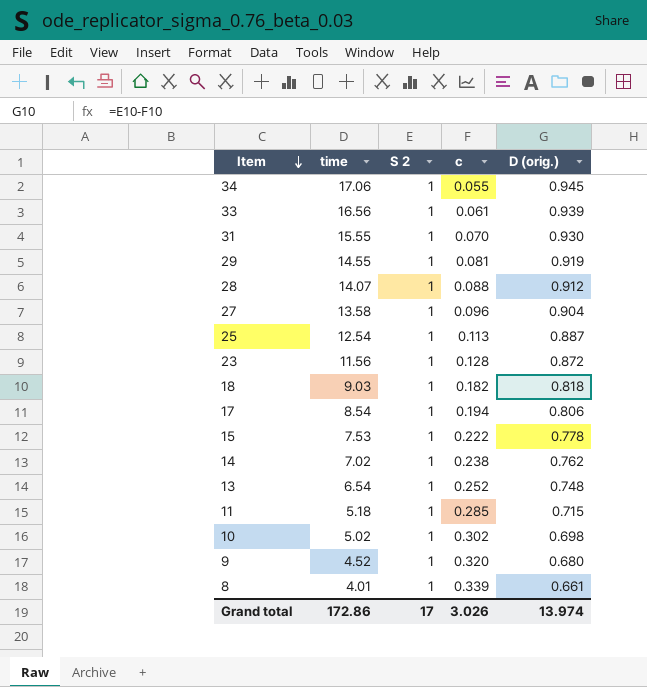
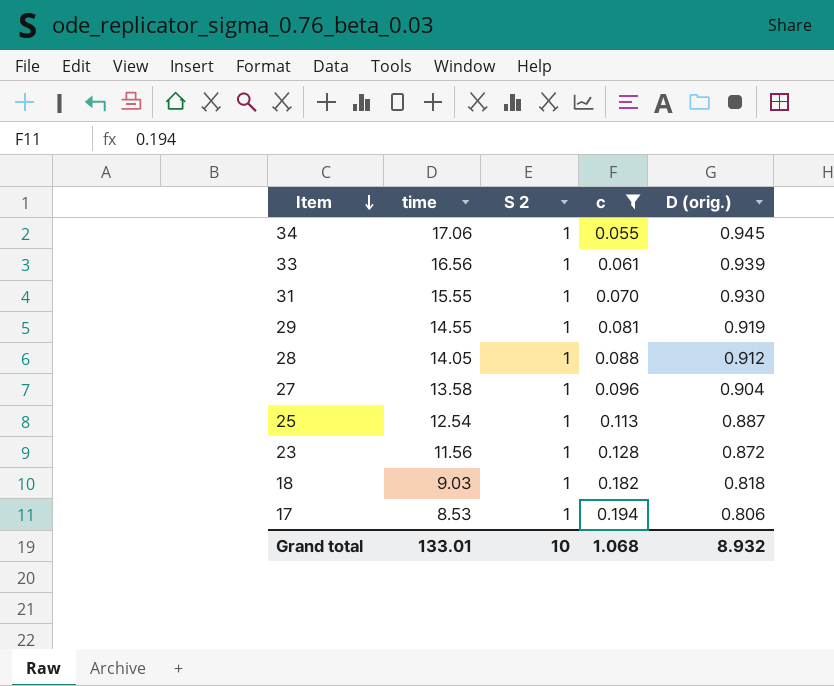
filter: none -> c <= 0.194
28 | time: 14.07 -> 14.05
17 | time: 8.54 -> 8.53
Grand total | time: 172.86 -> 133.01
Grand total | S 2: 17 -> 10
Grand total | c: 3.026 -> 1.068
Grand total | D (orig.): 13.974 -> 8.932

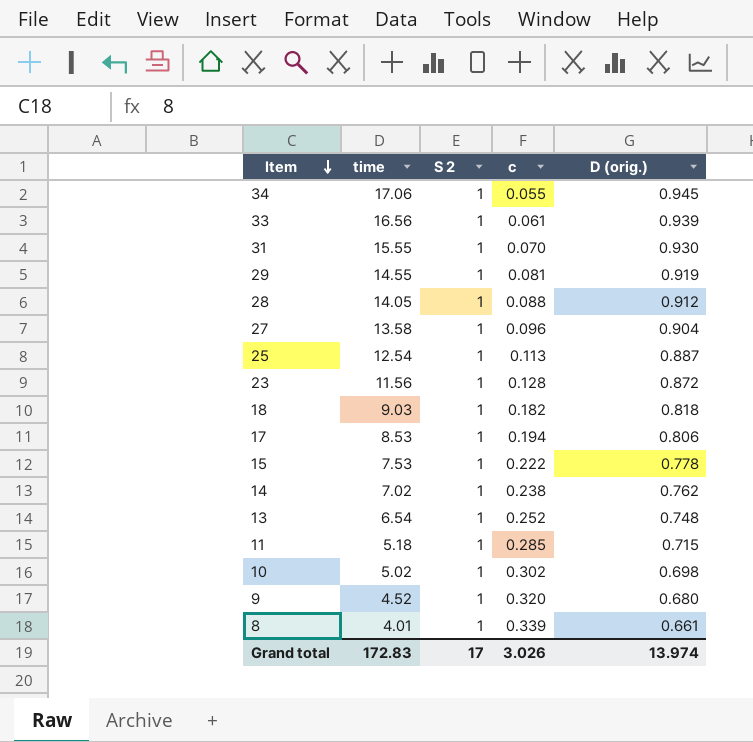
filter: c <= 0.194 -> none
Grand total | time: 133.01 -> 172.83
Grand total | S 2: 10 -> 17
Grand total | c: 1.068 -> 3.026
Grand total | D (orig.): 8.932 -> 13.974

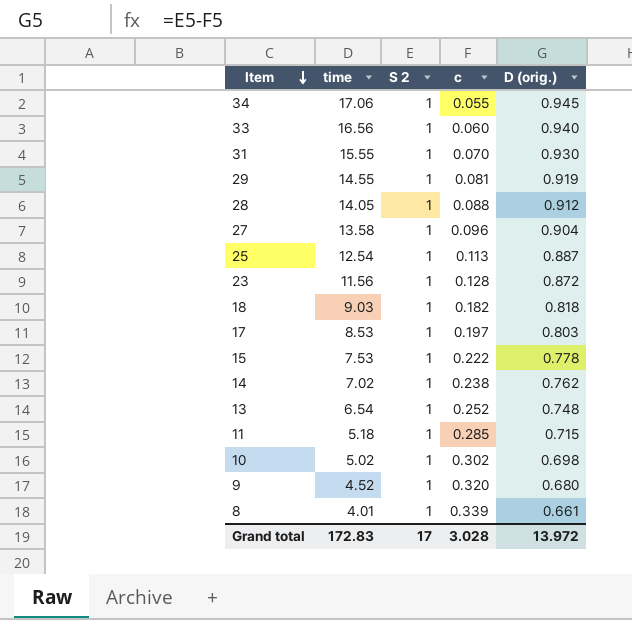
33 | c: 0.061 -> 0.060
33 | D (orig.): 0.939 -> 0.940
17 | c: 0.194 -> 0.197
17 | D (orig.): 0.806 -> 0.803
Grand total | c: 3.026 -> 3.028
Grand total | D (orig.): 13.974 -> 13.972

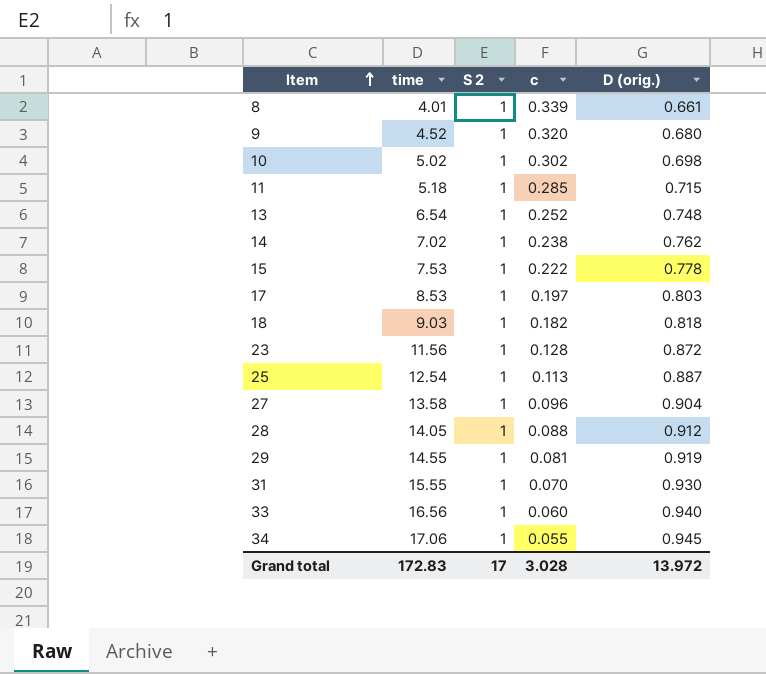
row order: Item descending -> Item ascending

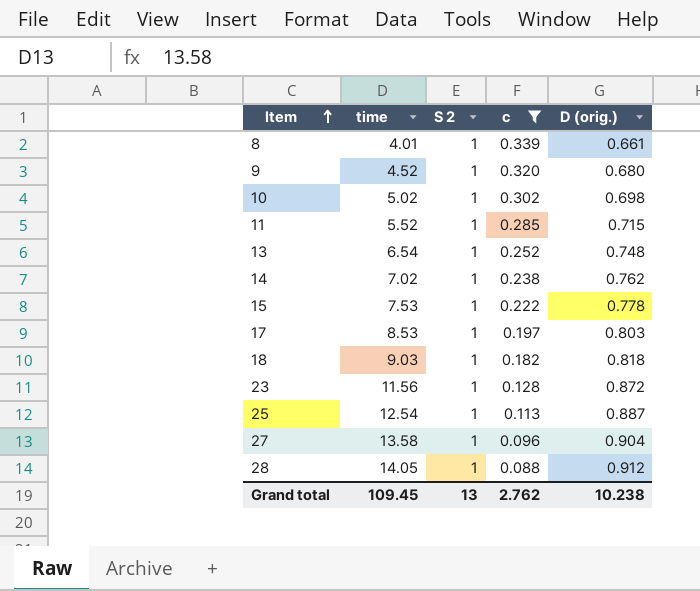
filter: none -> c >= 0.088
11 | time: 5.18 -> 5.52
Grand total | time: 172.83 -> 109.45
Grand total | S 2: 17 -> 13
Grand total | c: 3.028 -> 2.762
Grand total | D (orig.): 13.972 -> 10.238

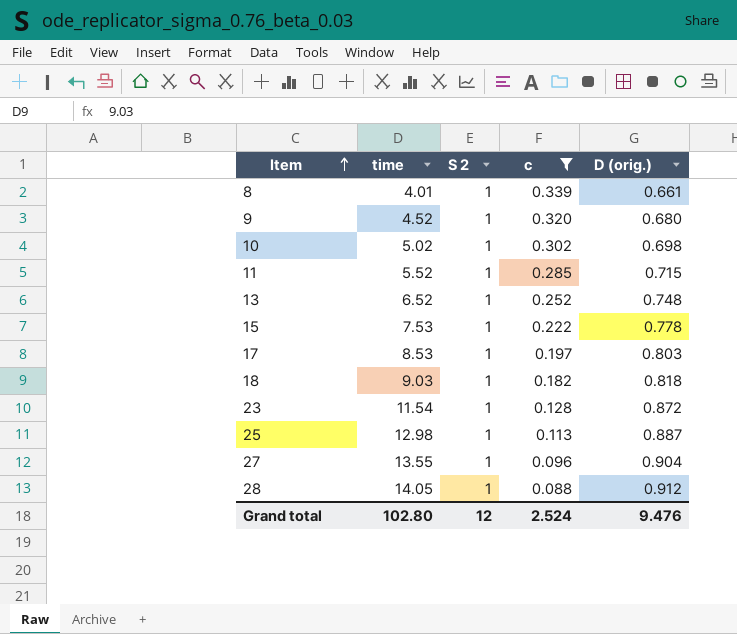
row 14: 7.02 | 1 | 0.238 | 0.762 -> none
13 | time: 6.54 -> 6.52
23 | time: 11.56 -> 11.54
25 | time: 12.54 -> 12.98
27 | time: 13.58 -> 13.55
Grand total | time: 109.45 -> 102.80
Grand total | S 2: 13 -> 12
Grand total | c: 2.762 -> 2.524
Grand total | D (orig.): 10.238 -> 9.476

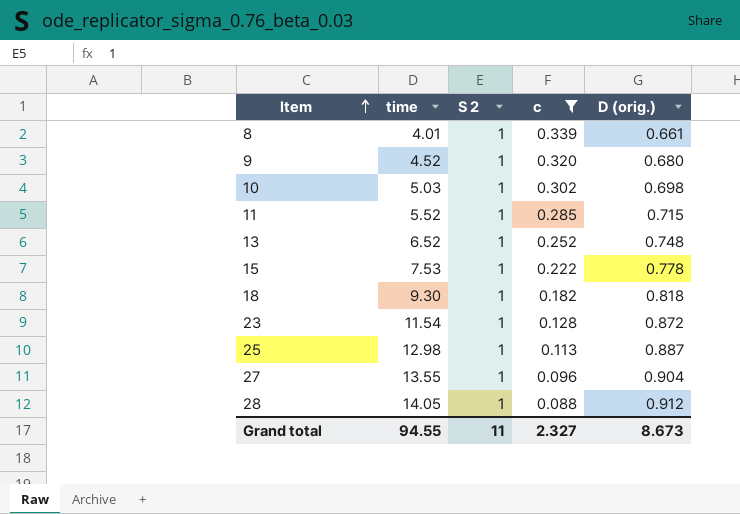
row 17: 8.53 | 1 | 0.197 | 0.803 -> none
10 | time: 5.02 -> 5.03
18 | time: 9.03 -> 9.30
Grand total | time: 102.80 -> 94.55
Grand total | S 2: 12 -> 11
Grand total | c: 2.524 -> 2.327
Grand total | D (orig.): 9.476 -> 8.673

